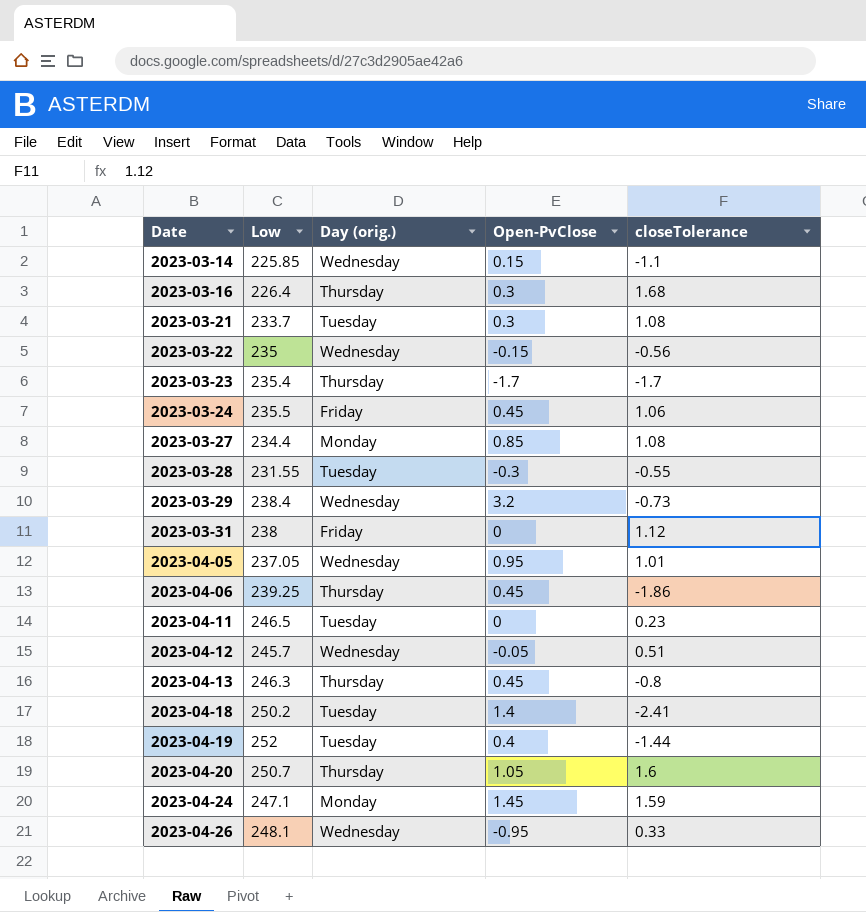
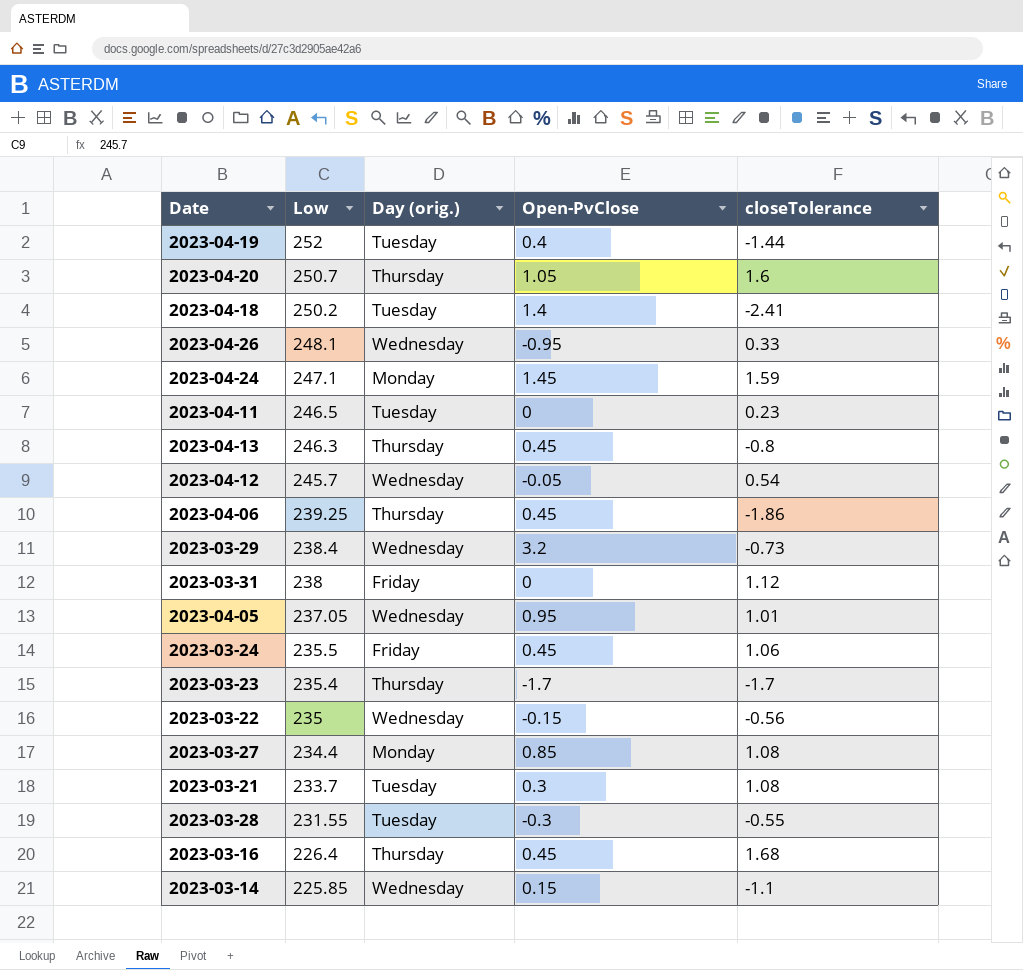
row order: Date ascending -> Low descending
2023-04-12 | closeTolerance: 0.51 -> 0.54
2023-03-16 | Open-PvClose: 0.3 -> 0.45

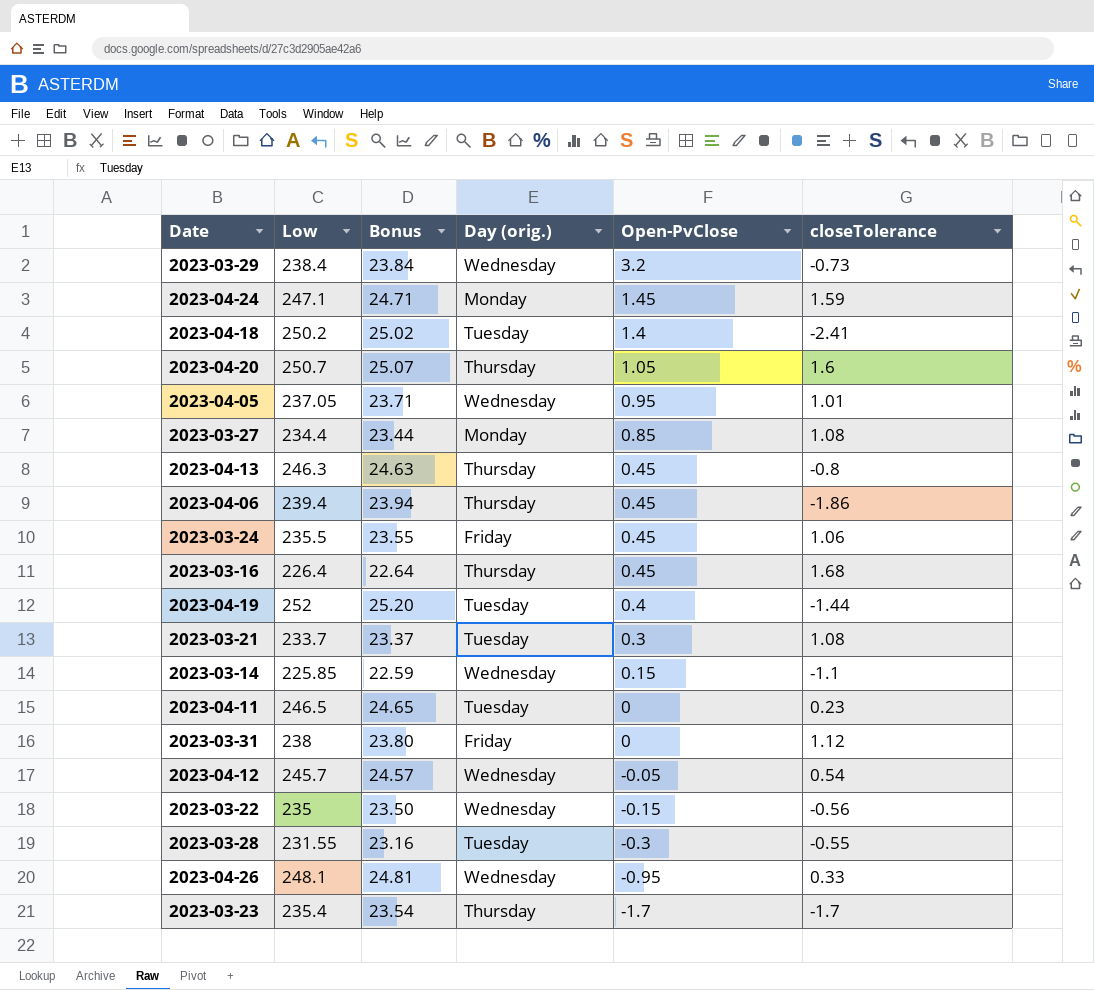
row order: Low descending -> Open-PvClose descending
column Bonus | formula: none -> [Low] * 0.1
2023-04-06 | Low: 239.25 -> 239.4

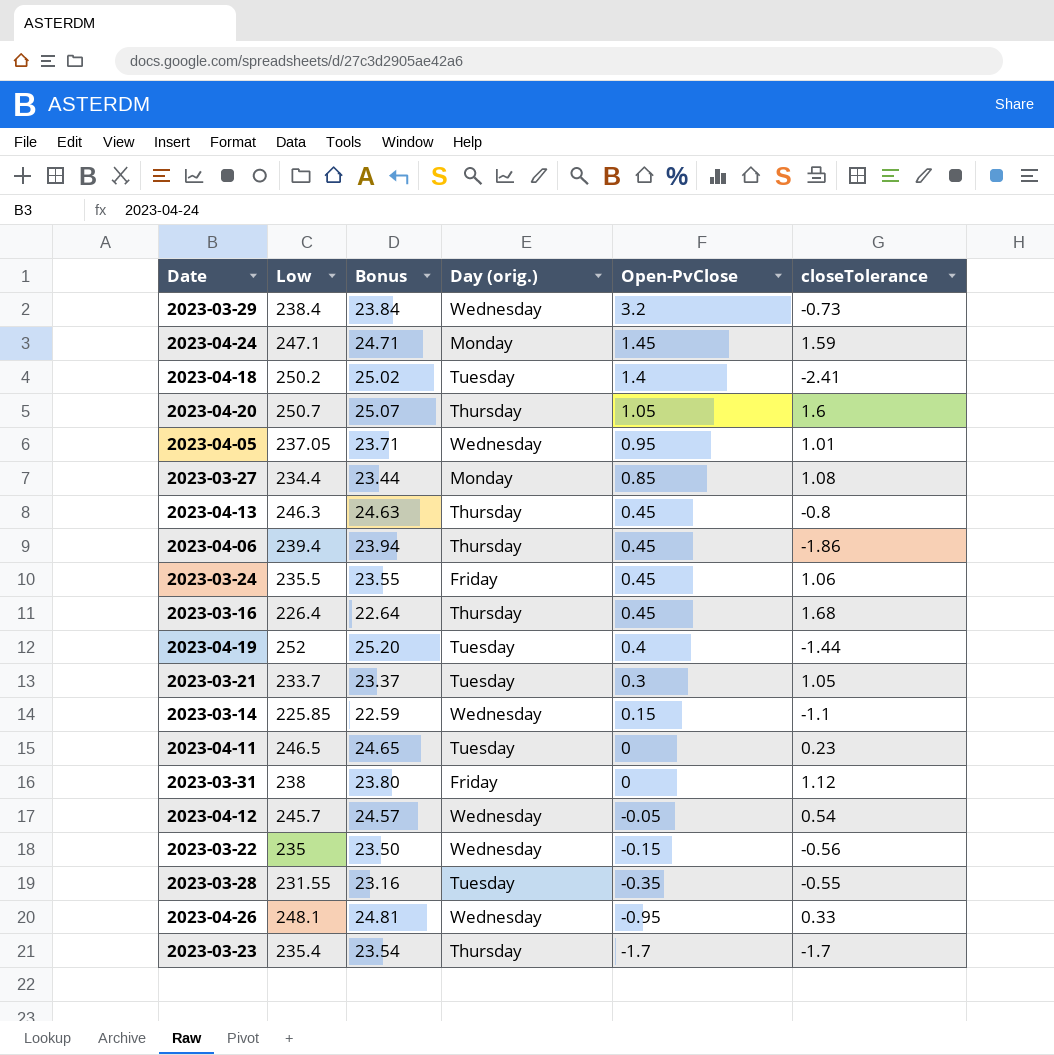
2023-03-21 | closeTolerance: 1.08 -> 1.05
2023-03-28 | Open-PvClose: -0.3 -> -0.35

